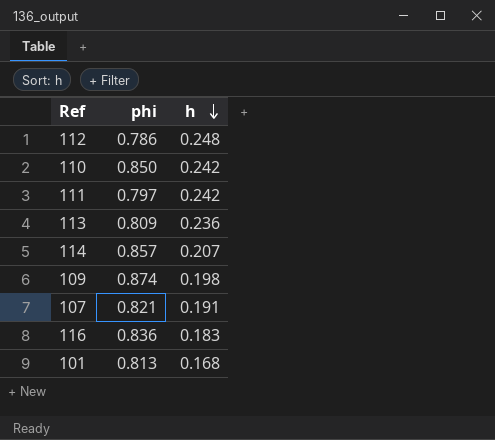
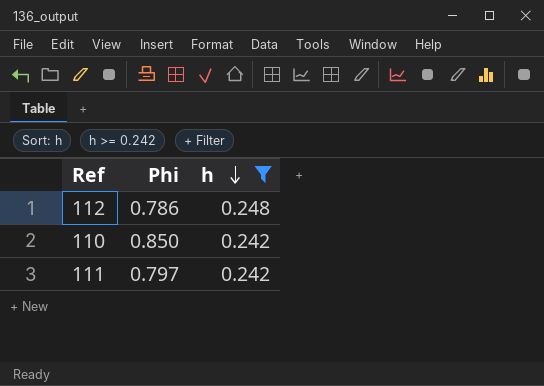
filter: none -> h >= 0.242
column name: phi -> Phi

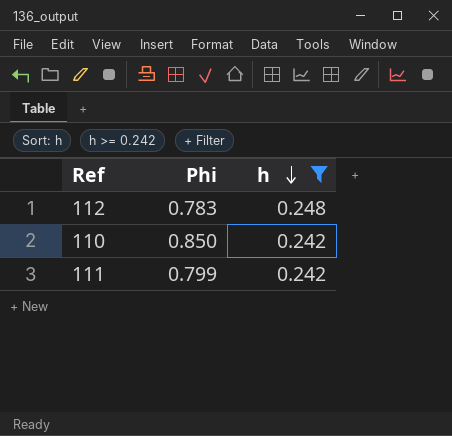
112 | Phi: 0.786 -> 0.783
111 | Phi: 0.797 -> 0.799

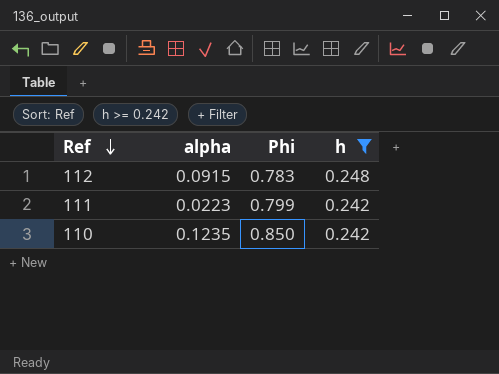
row order: h descending -> Ref descending
column alpha | position: none -> 2

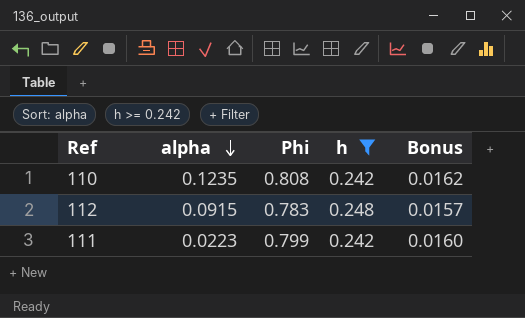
row order: Ref descending -> alpha descending
column Bonus | formula: none -> [Phi] * 0.02
110 | Phi: 0.850 -> 0.808

